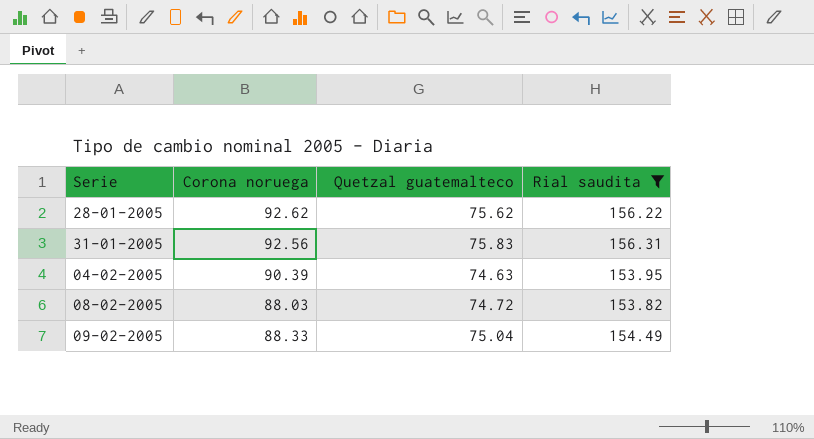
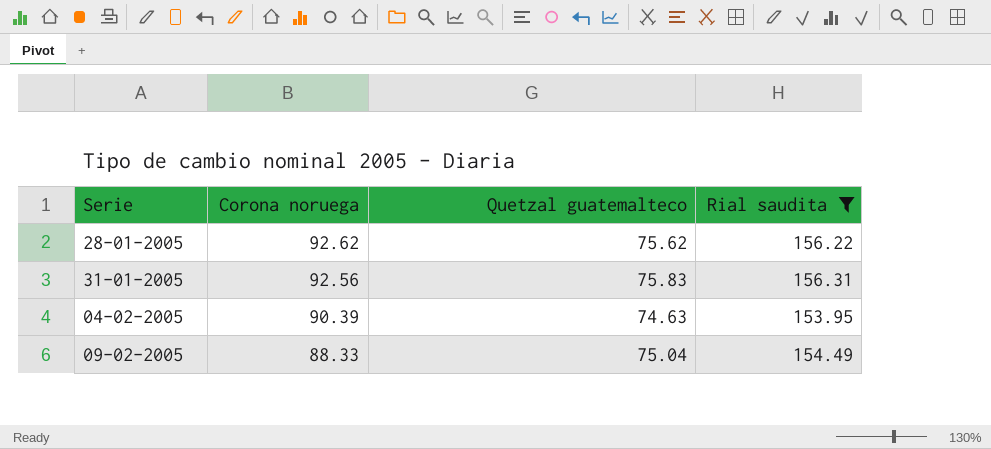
row 08-02-2005: 88.03 | 74.72 | 153.82 -> none

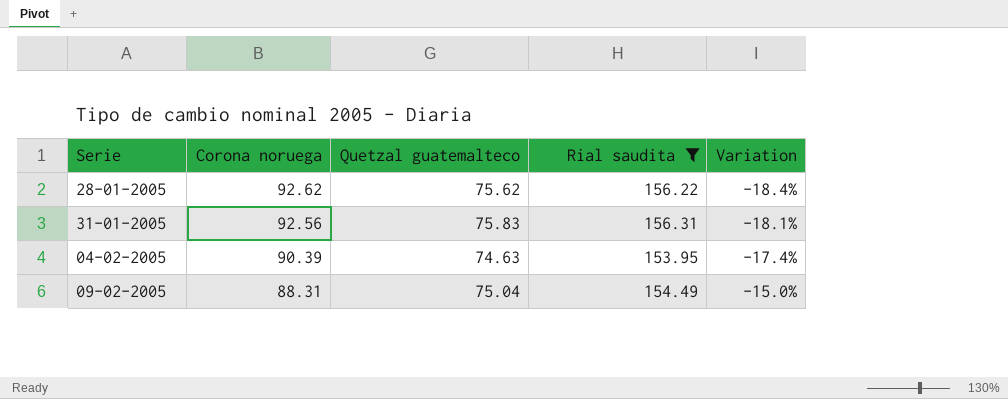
column Variation | formula: none -> ([Quetzal guatemalteco] - [Corona noruega]) / [Corona noruega]
09-02-2005 | Corona noruega: 88.33 -> 88.31

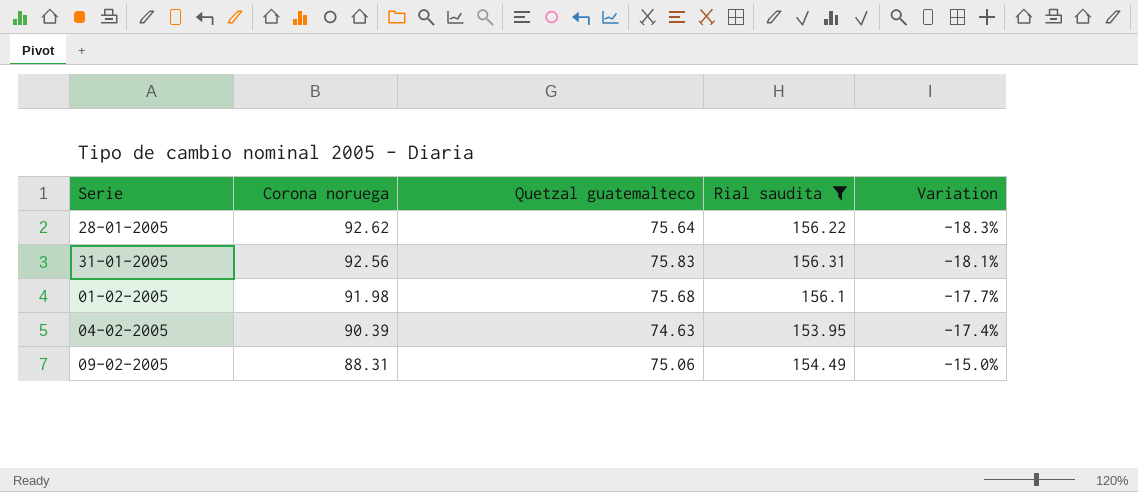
28-01-2005 | Quetzal guatemalteco: 75.62 -> 75.64
28-01-2005 | Variation: -18.4% -> -18.3%
row 01-02-2005: none -> 91.98 | 75.68 | 156.1 | -17.7%
09-02-2005 | Quetzal guatemalteco: 75.04 -> 75.06

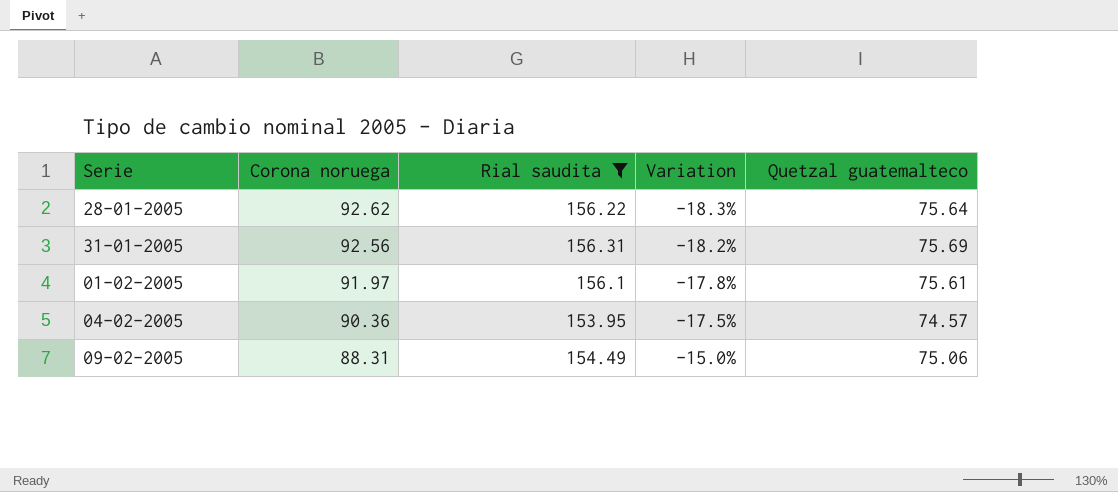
column Quetzal guatemalteco | position: 3 -> 5
31-01-2005 | Variation: -18.1% -> -18.2%
31-01-2005 | Quetzal guatemalteco: 75.83 -> 75.69
01-02-2005 | Corona noruega: 91.98 -> 91.97
01-02-2005 | Variation: -17.7% -> -17.8%
01-02-2005 | Quetzal guatemalteco: 75.68 -> 75.61
04-02-2005 | Corona noruega: 90.39 -> 90.36
04-02-2005 | Variation: -17.4% -> -17.5%
04-02-2005 | Quetzal guatemalteco: 74.63 -> 74.57

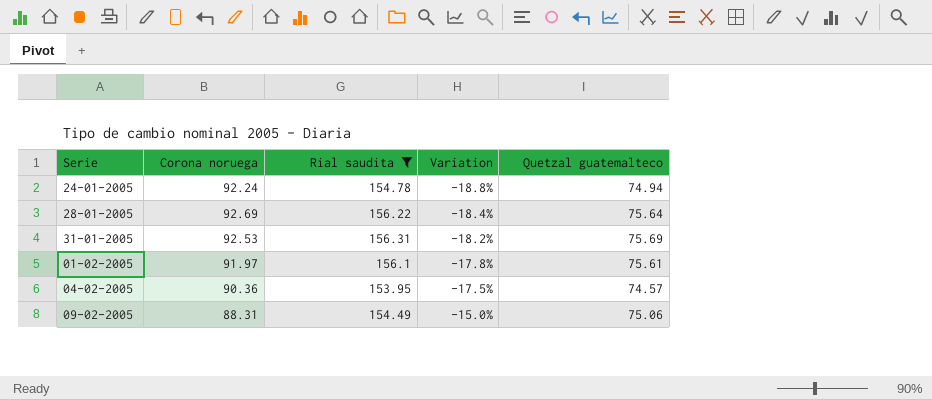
row 24-01-2005: none -> 92.24 | 154.78 | -18.8% | 74.94
28-01-2005 | Corona noruega: 92.62 -> 92.69
28-01-2005 | Variation: -18.3% -> -18.4%
31-01-2005 | Corona noruega: 92.56 -> 92.53

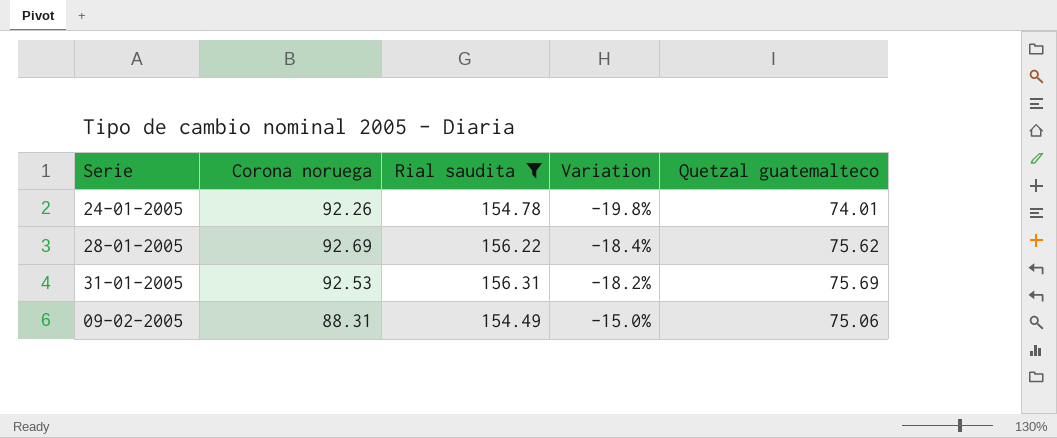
row 01-02-2005: 91.97 | 156.1 | -17.8% | 75.61 -> none
row 04-02-2005: 90.36 | 153.95 | -17.5% | 74.57 -> none
24-01-2005 | Corona noruega: 92.24 -> 92.26
24-01-2005 | Variation: -18.8% -> -19.8%
24-01-2005 | Quetzal guatemalteco: 74.94 -> 74.01
28-01-2005 | Quetzal guatemalteco: 75.64 -> 75.62

